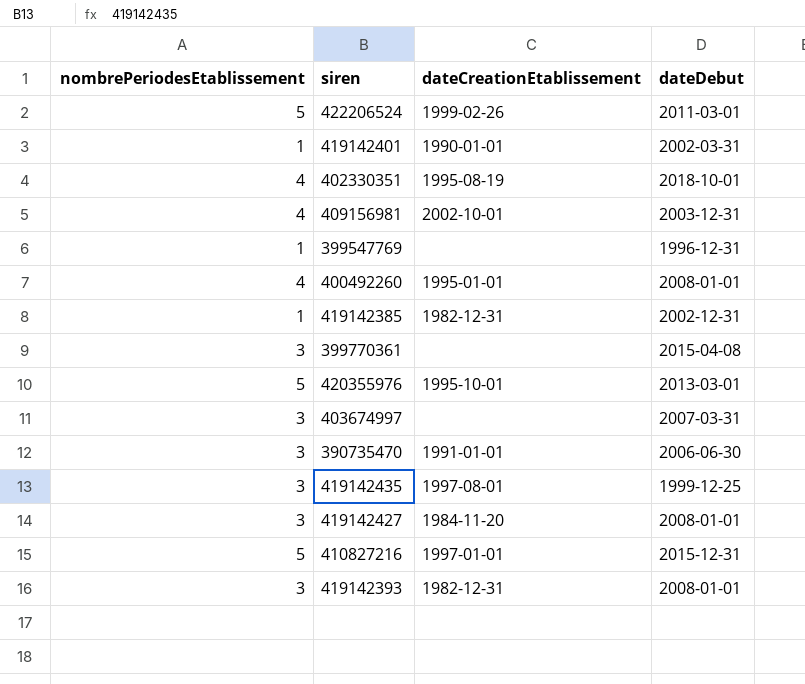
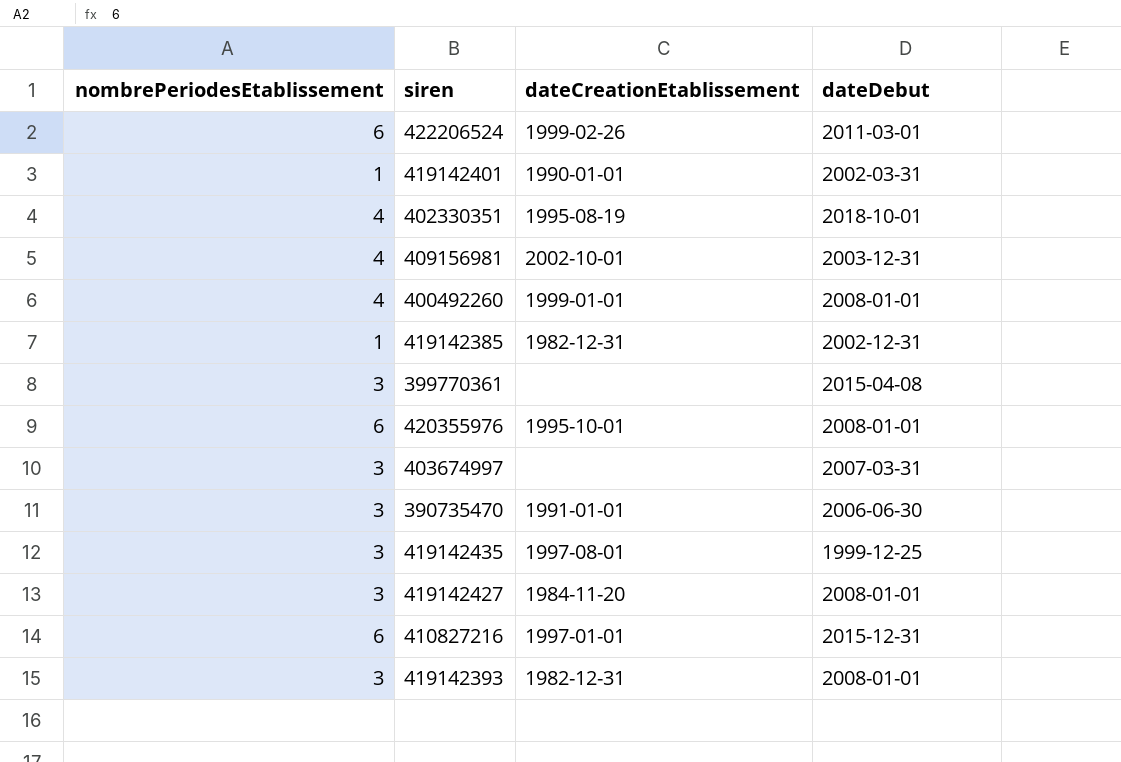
row 399547769: 1 | none | 1996-12-31 -> none
422206524 | nombrePeriodesEtablissement: 5 -> 6
400492260 | dateCreationEtablissement: 1995-01-01 -> 1999-01-01
420355976 | nombrePeriodesEtablissement: 5 -> 6
420355976 | dateDebut: 2013-03-01 -> 2008-01-01
410827216 | nombrePeriodesEtablissement: 5 -> 6

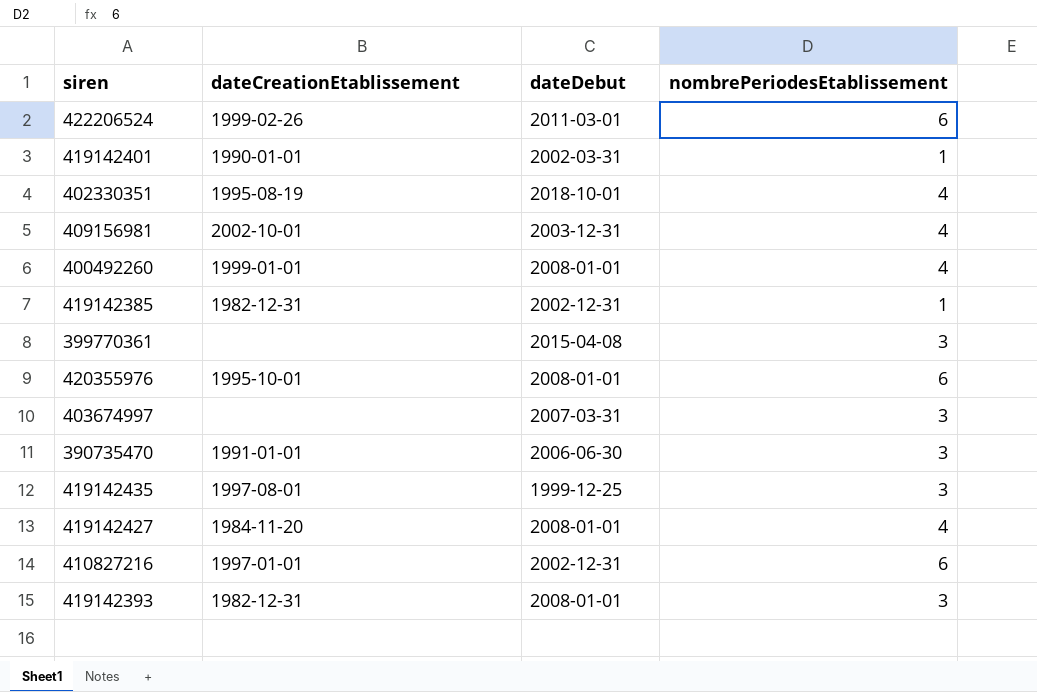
column nombrePeriodesEtablissement | position: 1 -> 4
419142427 | nombrePeriodesEtablissement: 3 -> 4
410827216 | dateDebut: 2015-12-31 -> 2002-12-31

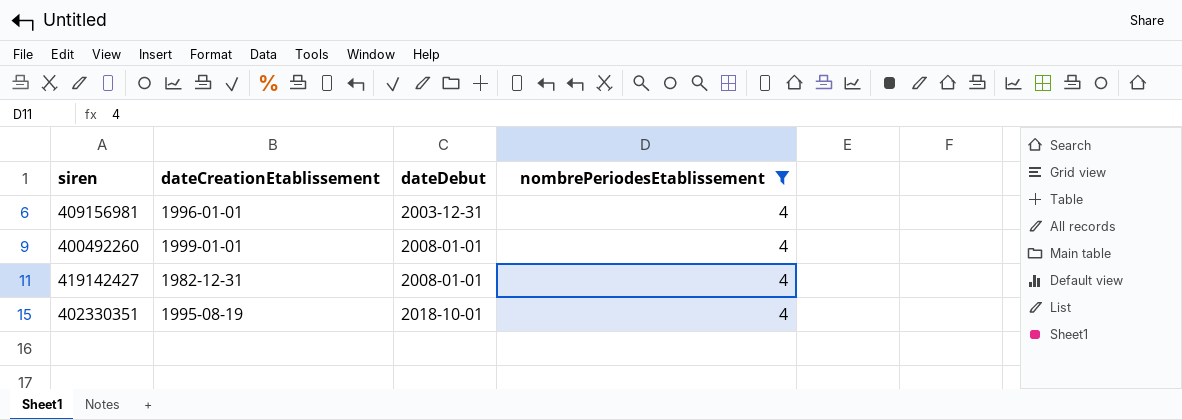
filter: none -> nombrePeriodesEtablissement = 4
row order: none -> dateDebut ascending
409156981 | dateCreationEtablissement: 2002-10-01 -> 1996-01-01
419142427 | dateCreationEtablissement: 1984-11-20 -> 1982-12-31

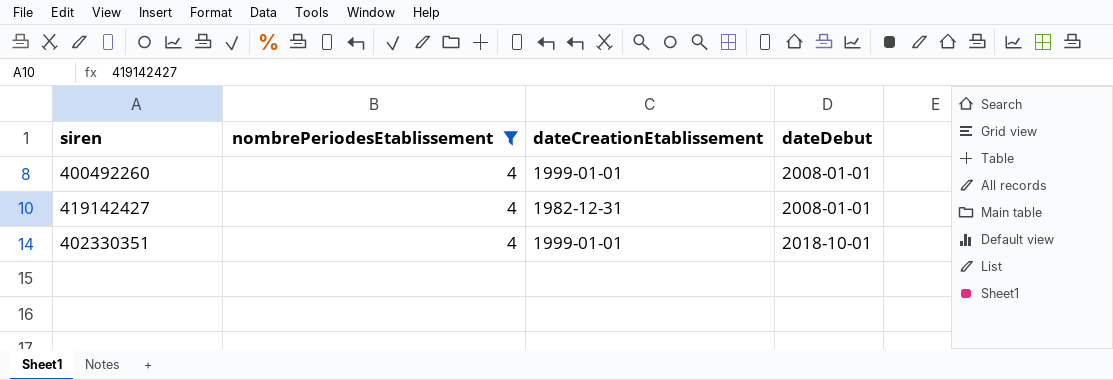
column nombrePeriodesEtablissement | position: 4 -> 2
row 409156981: 1996-01-01 | 2003-12-31 | 4 -> none
402330351 | dateCreationEtablissement: 1995-08-19 -> 1999-01-01

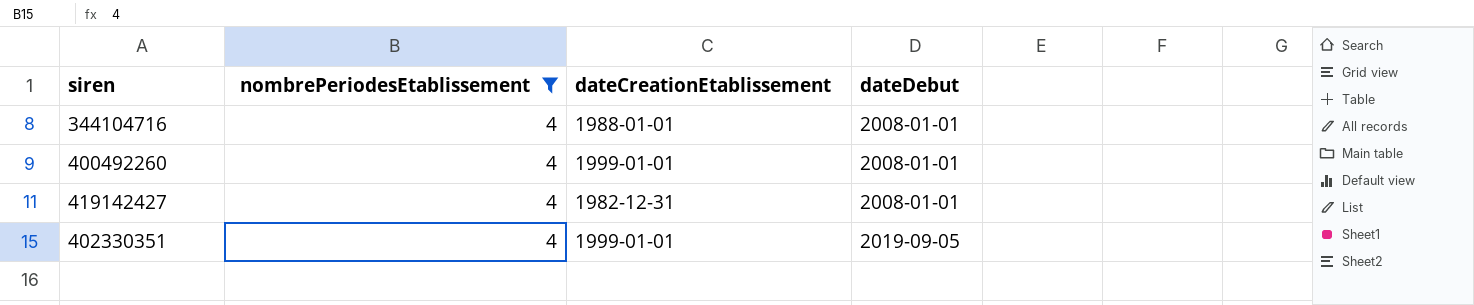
row 344104716: none -> 4 | 1988-01-01 | 2008-01-01
402330351 | dateDebut: 2018-10-01 -> 2019-09-05

